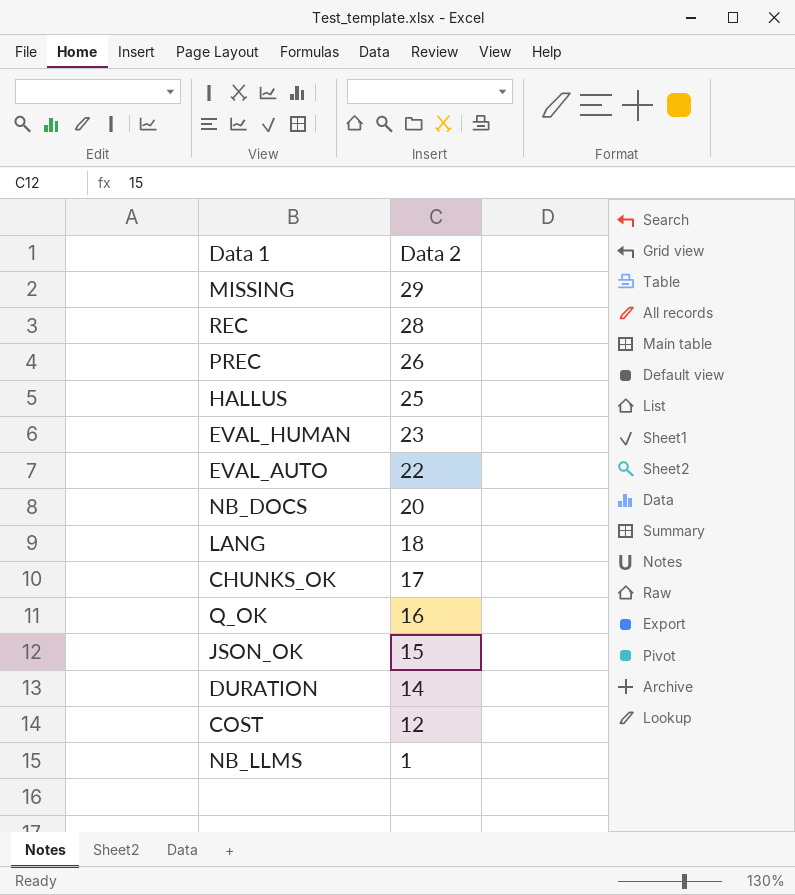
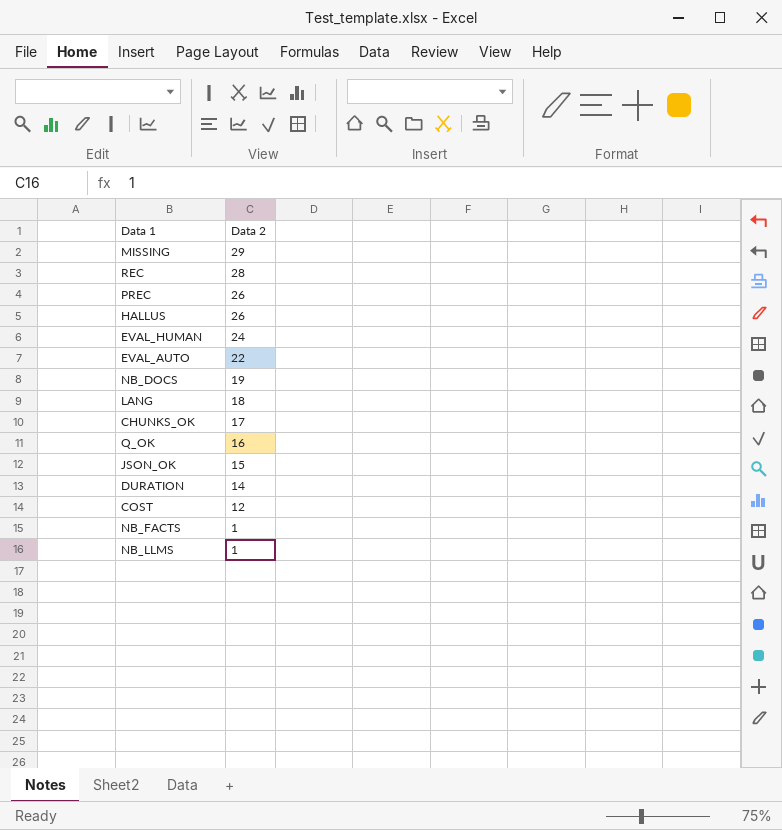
HALLUS | Data 2: 25 -> 26
EVAL_HUMAN | Data 2: 23 -> 24
NB_DOCS | Data 2: 20 -> 19
row NB_FACTS: none -> 1

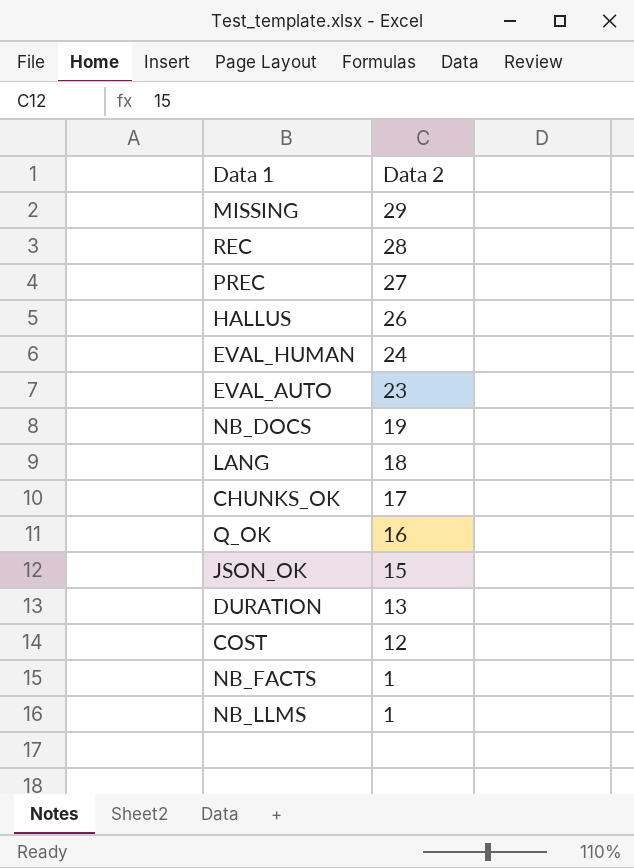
PREC | Data 2: 26 -> 27
EVAL_AUTO | Data 2: 22 -> 23
DURATION | Data 2: 14 -> 13

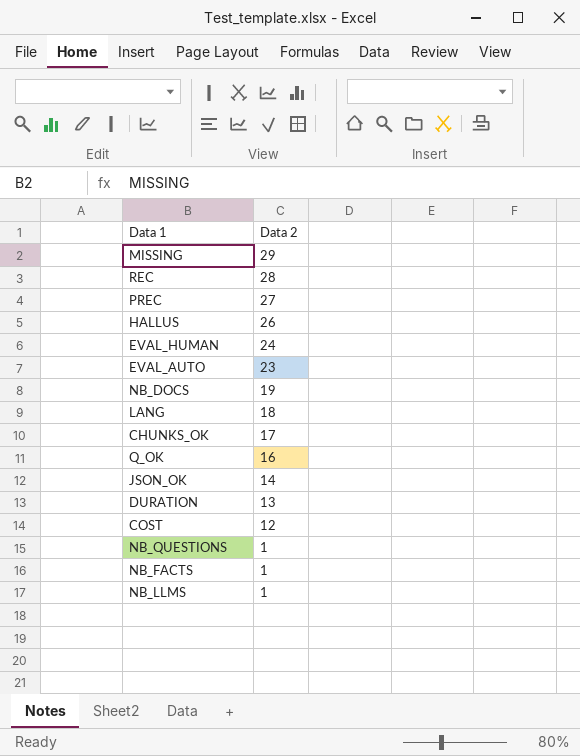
JSON_OK | Data 2: 15 -> 14
row NB_QUESTIONS: none -> 1

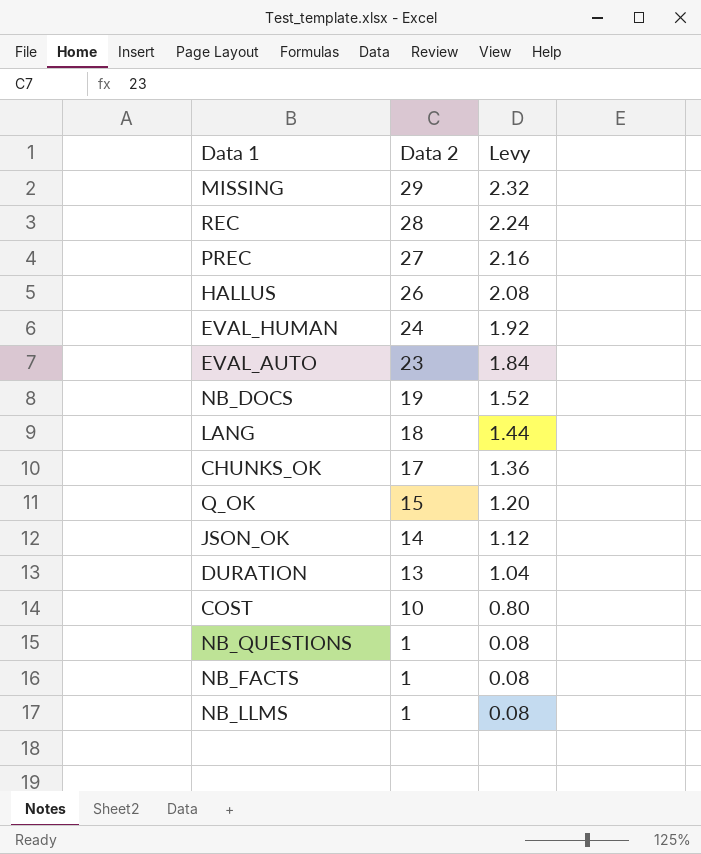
column Levy | formula: none -> [Data 2] * 0.08
Q_OK | Data 2: 16 -> 15
COST | Data 2: 12 -> 10

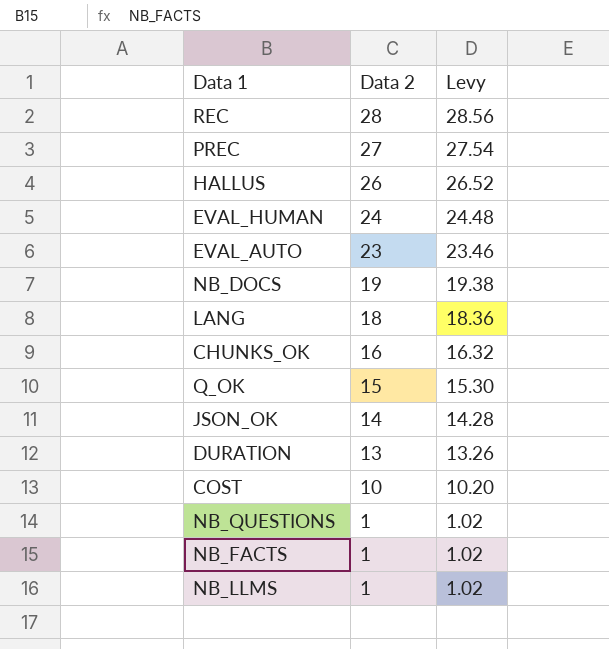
column Levy | formula: [Data 2] * 0.08 -> [Data 2] * 1.02
row MISSING: 29 | 2.32 -> none
CHUNKS_OK | Data 2: 17 -> 16

